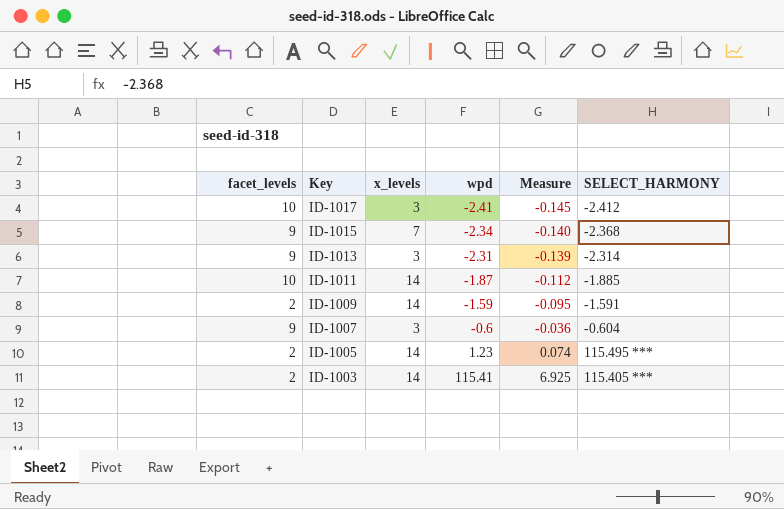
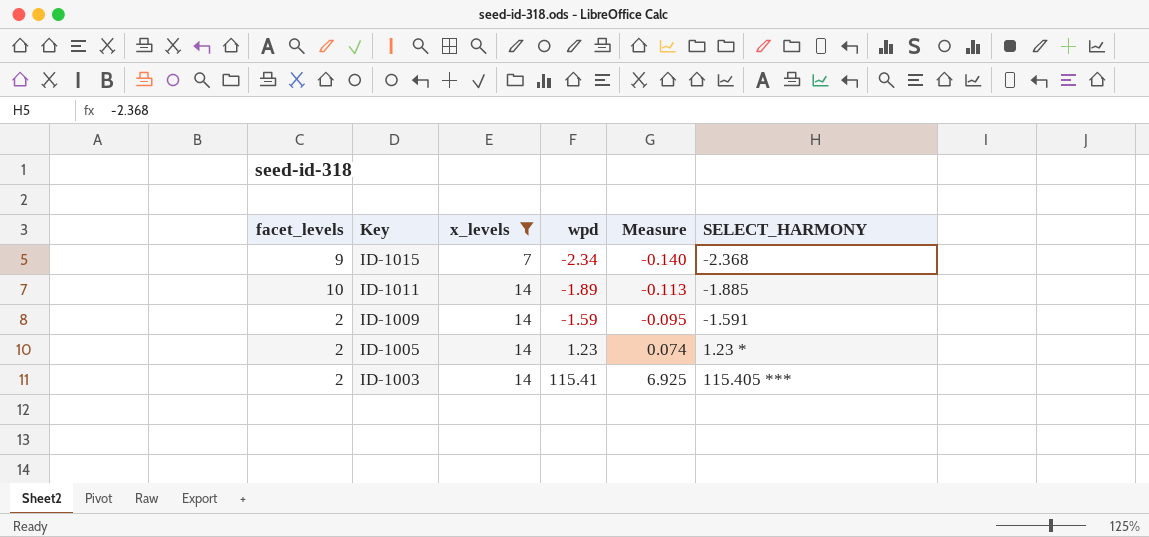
filter: none -> x_levels != 3
ID-1011 | wpd: -1.87 -> -1.89
ID-1011 | Measure: -0.112 -> -0.113
ID-1005 | SELECT_HARMONY: 115.495 *** -> 1.23 *

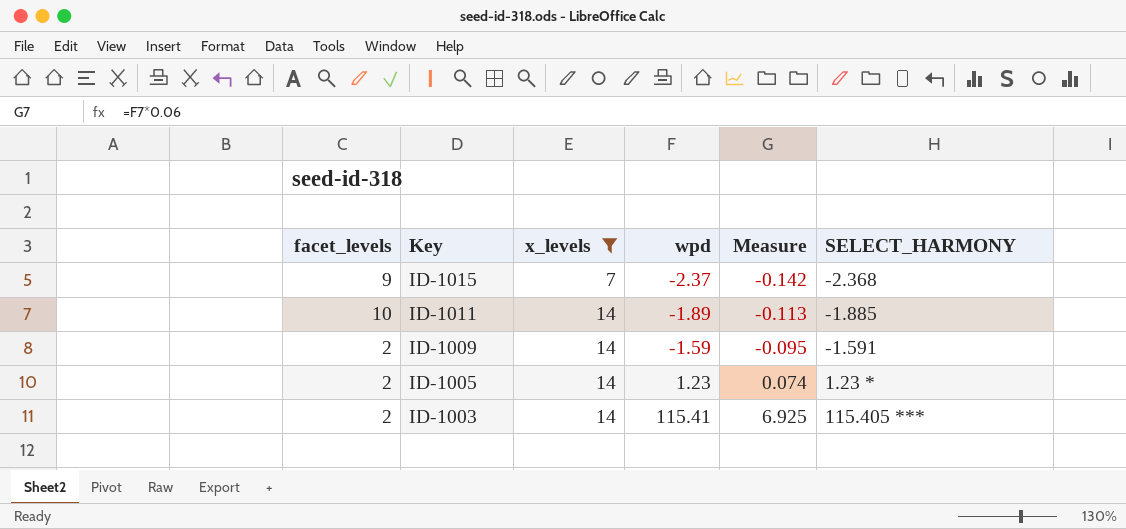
ID-1015 | wpd: -2.34 -> -2.37
ID-1015 | Measure: -0.140 -> -0.142

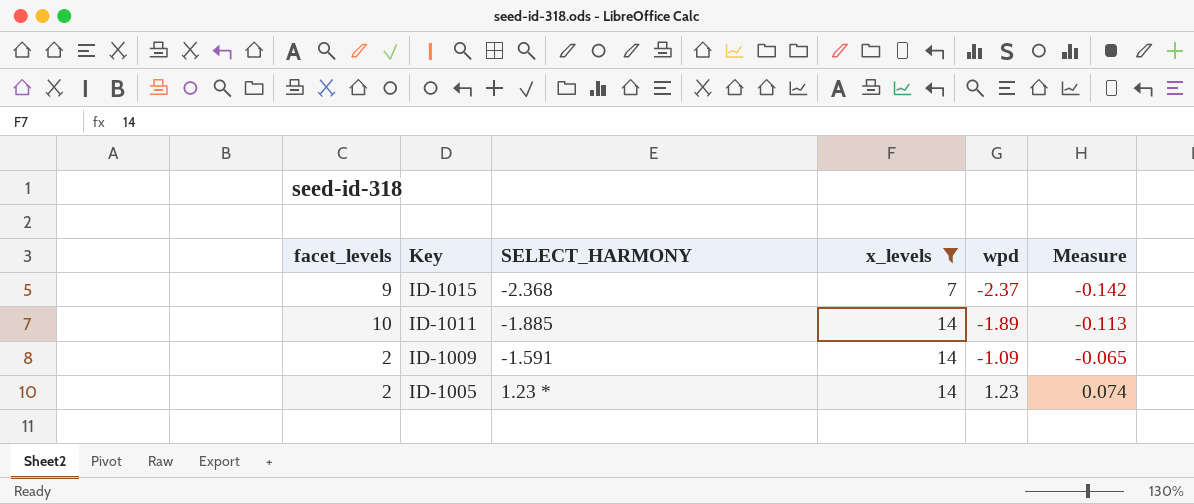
column SELECT_HARMONY | position: 6 -> 3
row ID-1003: 2 | 14 | 115.41 | 6.925 | 115.405 *** -> none
ID-1009 | wpd: -1.59 -> -1.09
ID-1009 | Measure: -0.095 -> -0.065

